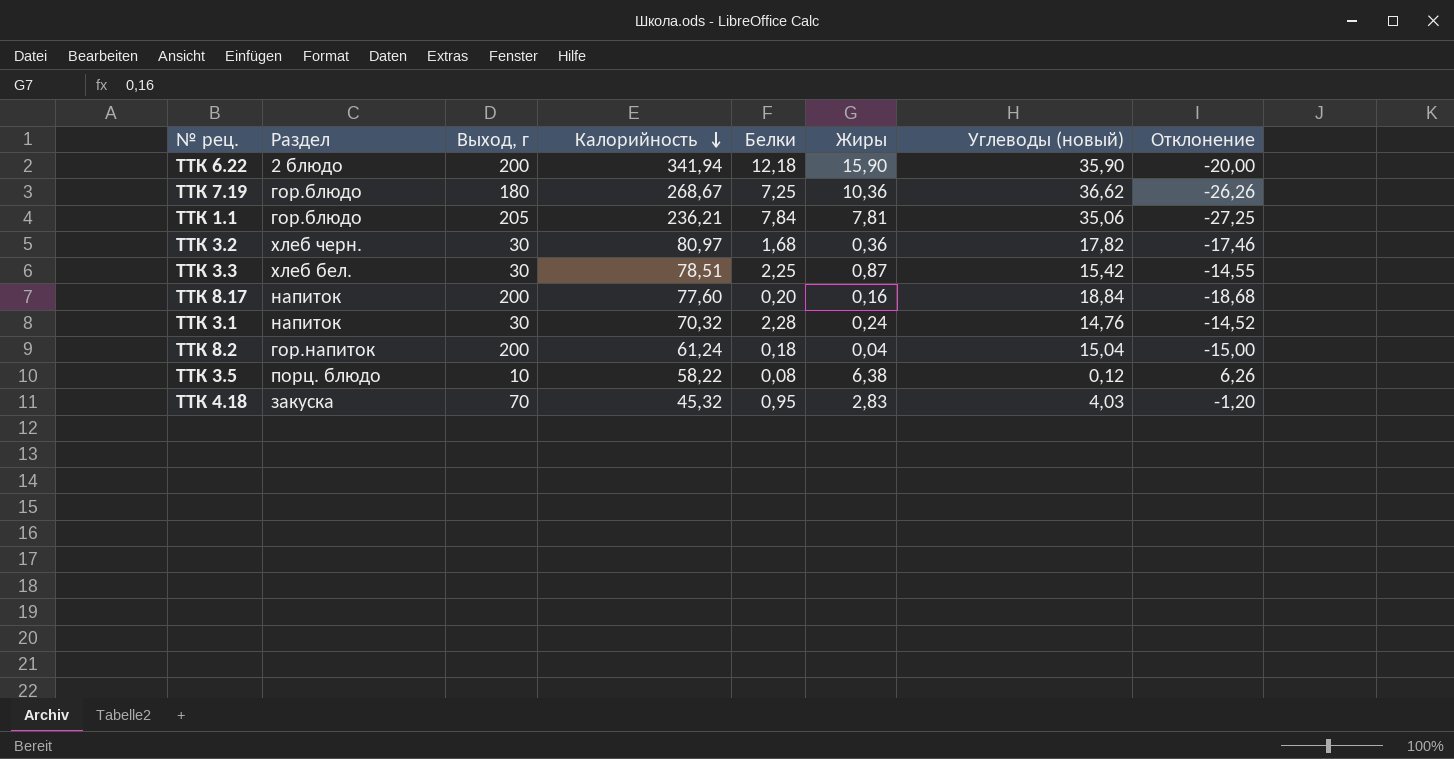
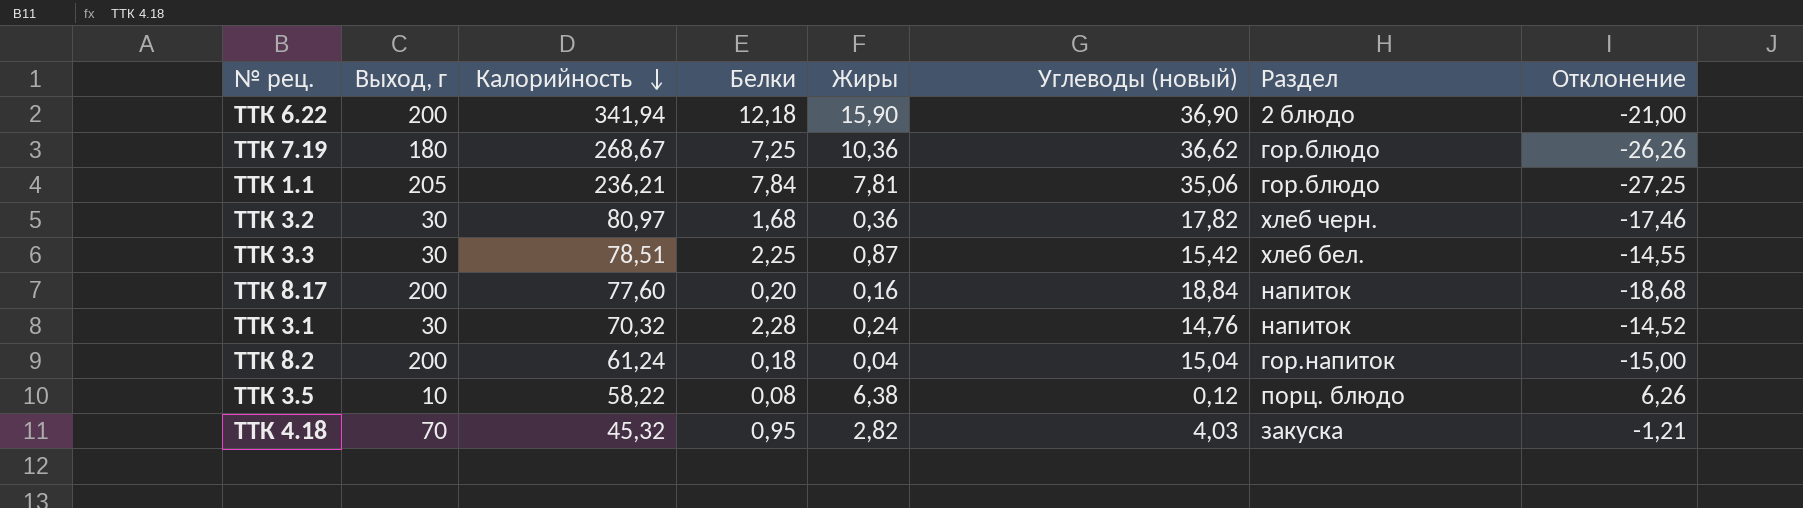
column Раздел | position: 2 -> 7
ТТК 6.22 | Углеводы (новый): 35,90 -> 36,90
ТТК 6.22 | Отклонение: -20,00 -> -21,00
ТТК 4.18 | Жиры: 2,83 -> 2,82
ТТК 4.18 | Отклонение: -1,20 -> -1,21

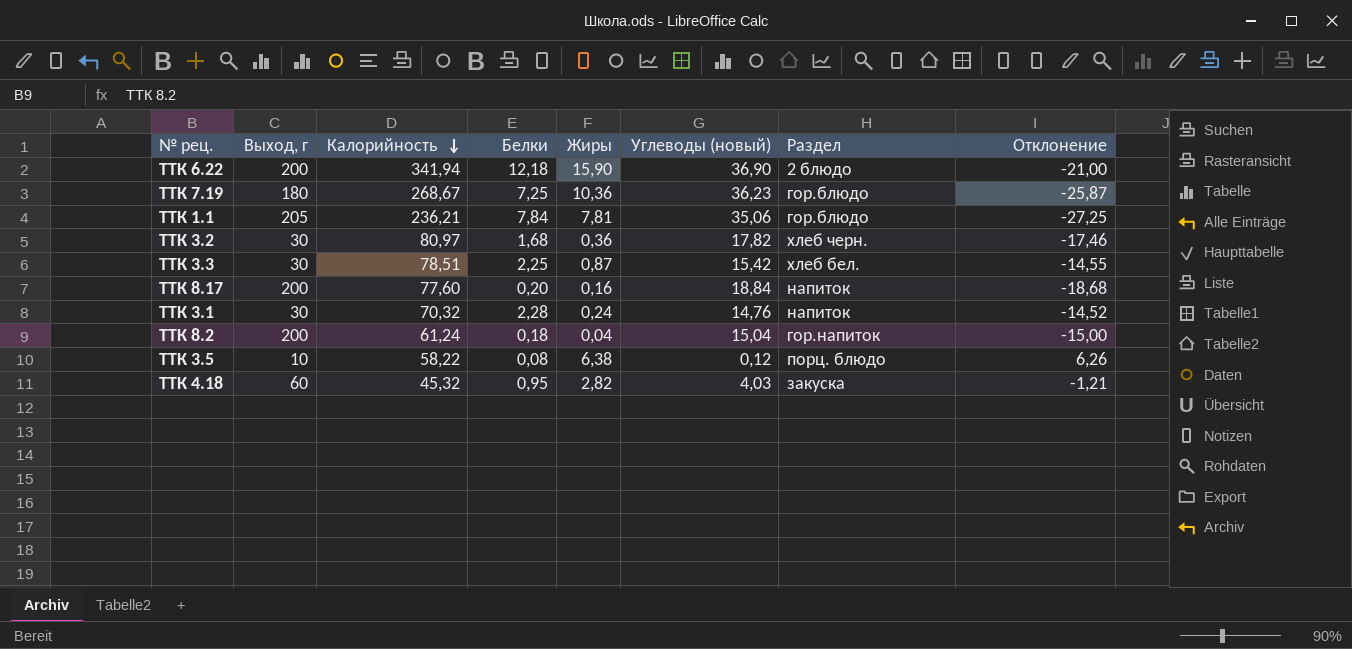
ТТК 7.19 | Углеводы (новый): 36,62 -> 36,23
ТТК 7.19 | Отклонение: -26,26 -> -25,87
ТТК 4.18 | Выход, г: 70 -> 60

